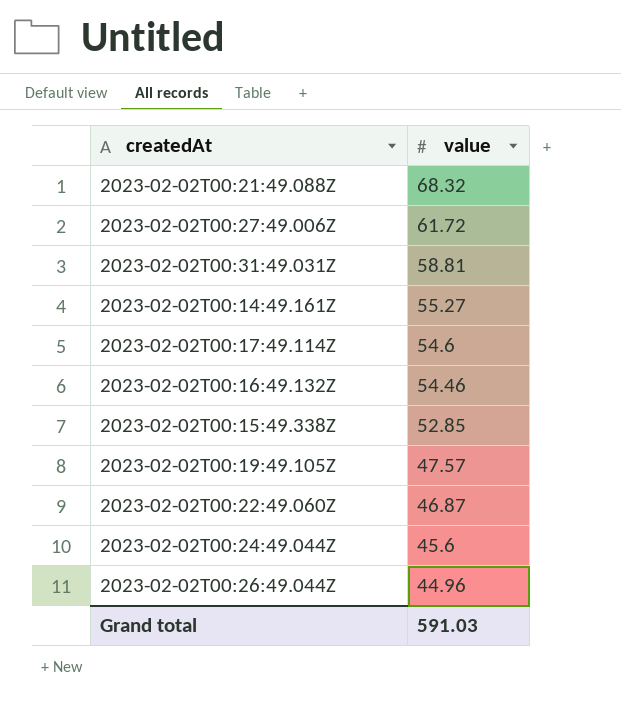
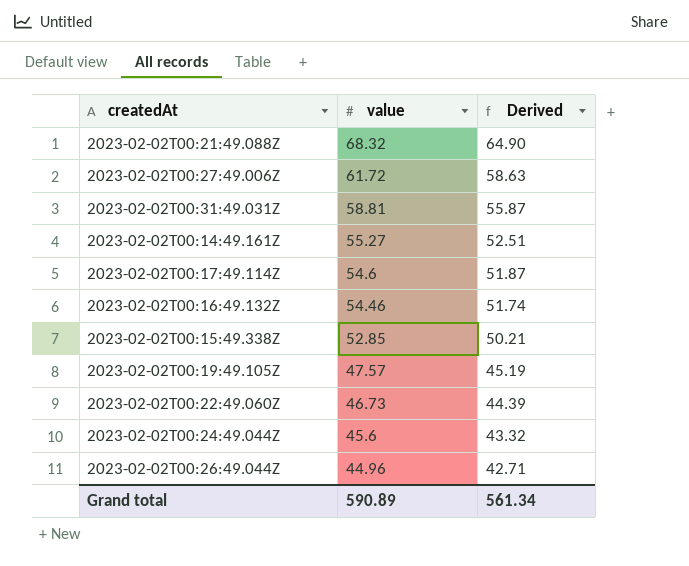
column Derived | formula: none -> [value] * 0.95
2023-02-02T00:22:49.060Z | value: 46.87 -> 46.73
Grand total | value: 591.03 -> 590.89

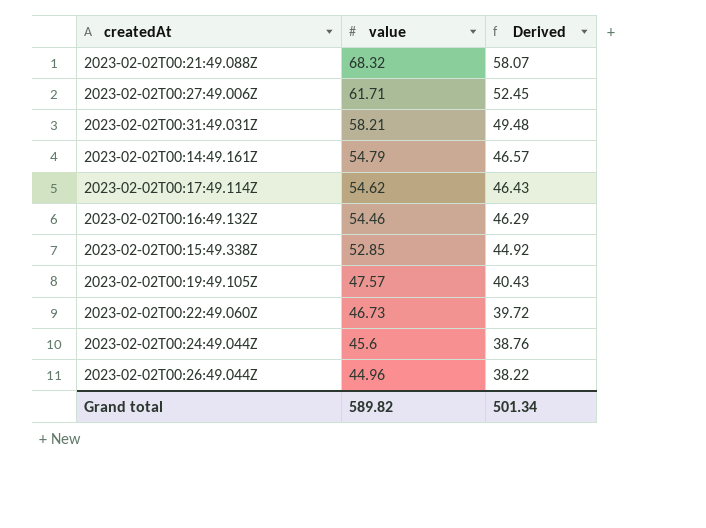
column Derived | formula: [value] * 0.95 -> [value] * 0.85
2023-02-02T00:27:49.006Z | value: 61.72 -> 61.71
2023-02-02T00:31:49.031Z | value: 58.81 -> 58.21
2023-02-02T00:14:49.161Z | value: 55.27 -> 54.79
2023-02-02T00:17:49.114Z | value: 54.6 -> 54.62
Grand total | value: 590.89 -> 589.82
Grand total | Derived: 561.34 -> 501.34

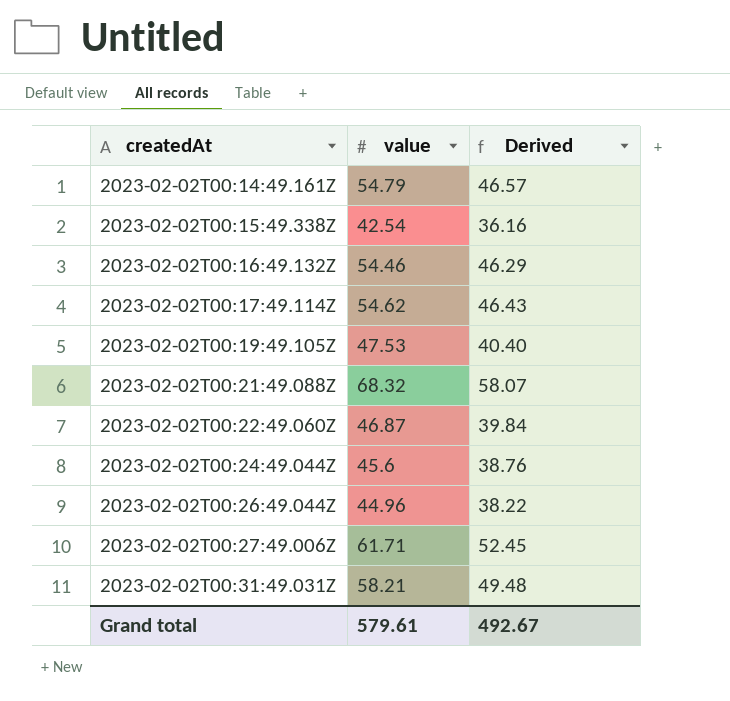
row order: value descending -> createdAt ascending
2023-02-02T00:15:49.338Z | value: 52.85 -> 42.54
2023-02-02T00:15:49.338Z | Derived: 44.92 -> 36.16
2023-02-02T00:19:49.105Z | value: 47.57 -> 47.53
2023-02-02T00:19:49.105Z | Derived: 40.43 -> 40.40
2023-02-02T00:22:49.060Z | value: 46.73 -> 46.87
2023-02-02T00:22:49.060Z | Derived: 39.72 -> 39.84
Grand total | value: 589.82 -> 579.61
Grand total | Derived: 501.34 -> 492.67

